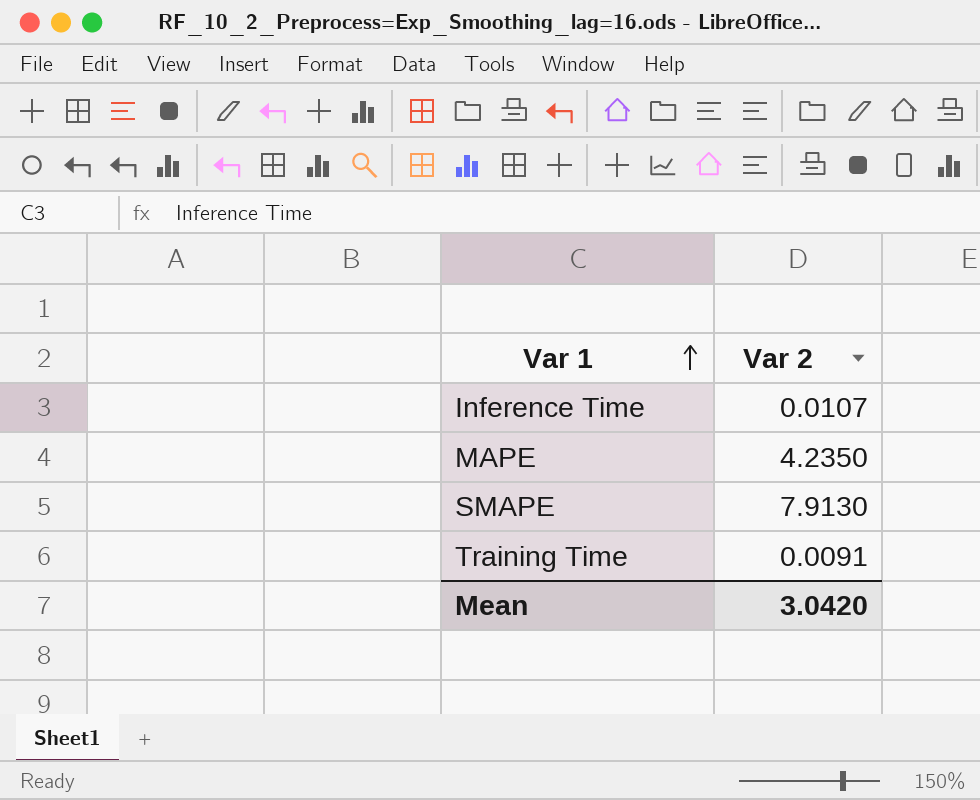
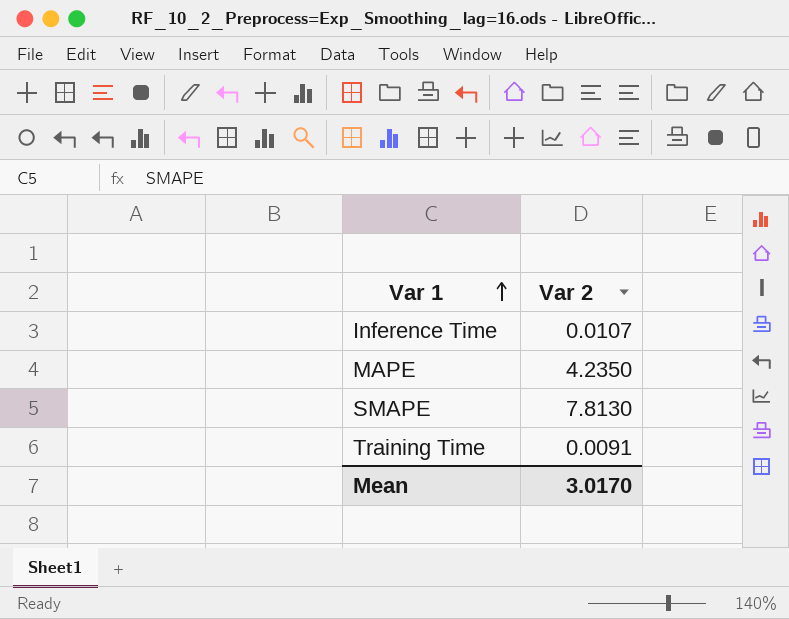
SMAPE | Var 2: 7.9130 -> 7.8130
Mean | Var 2: 3.0420 -> 3.0170

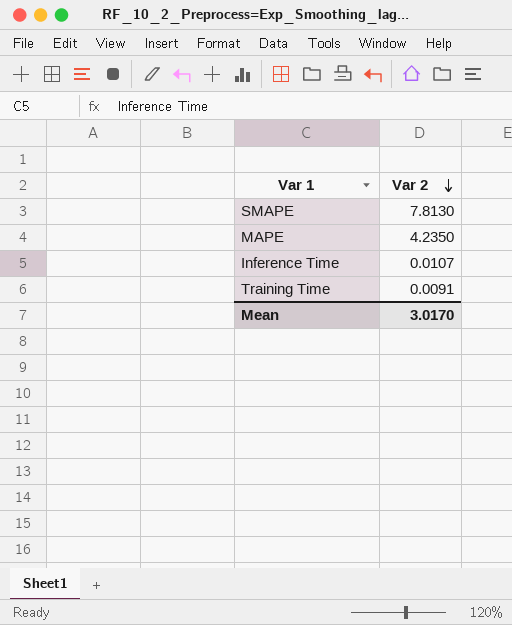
row order: Var 1 ascending -> Var 2 descending

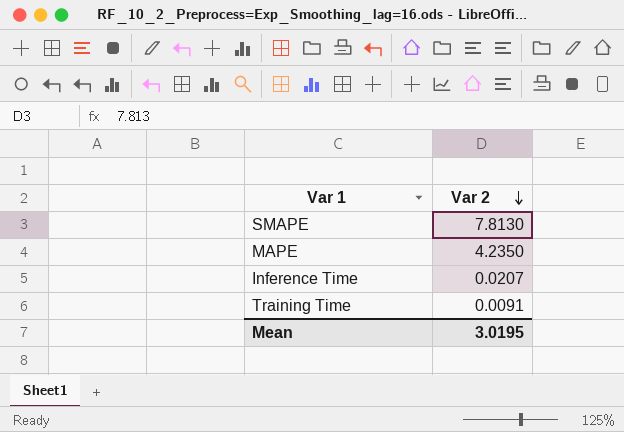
Inference Time | Var 2: 0.0107 -> 0.0207
Mean | Var 2: 3.0170 -> 3.0195

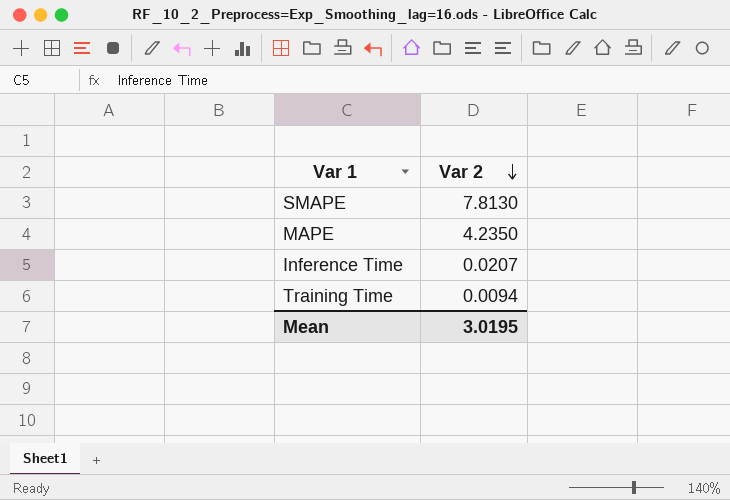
Training Time | Var 2: 0.0091 -> 0.0094

